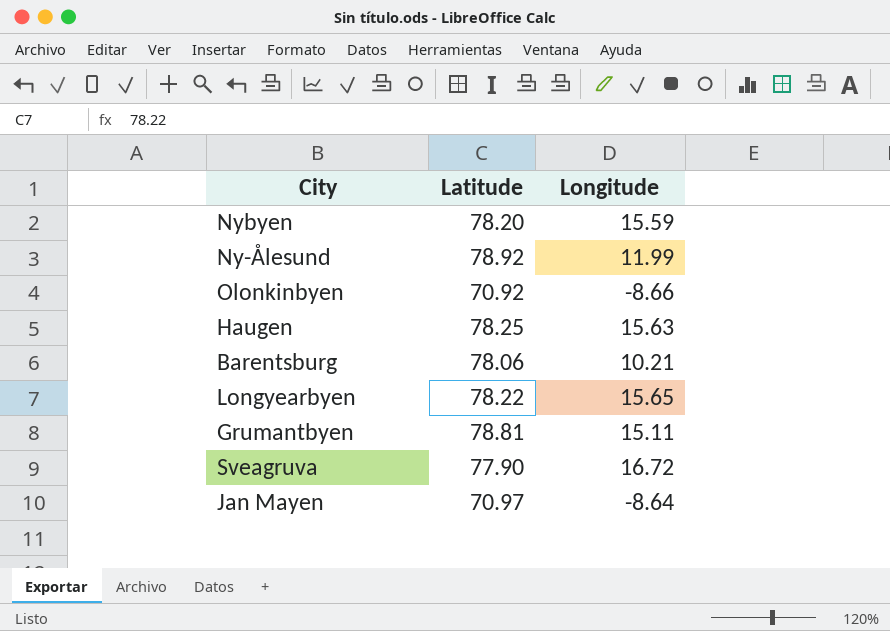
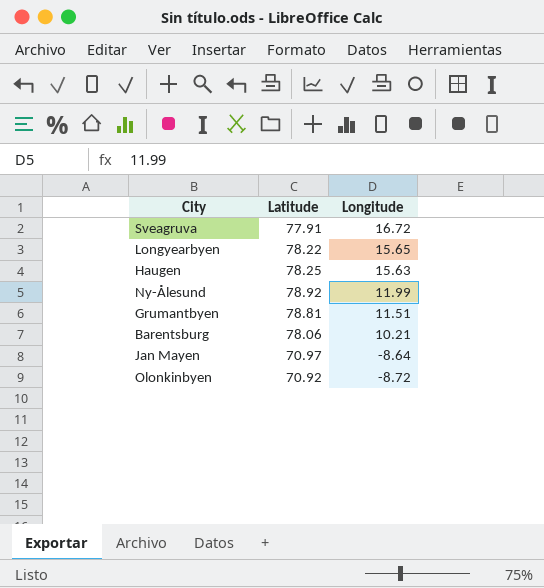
row order: none -> Longitude descending
row Nybyen: 78.20 | 15.59 -> none
Sveagruva | Latitude: 77.90 -> 77.91
Grumantbyen | Longitude: 15.11 -> 11.51
Olonkinbyen | Longitude: -8.66 -> -8.72

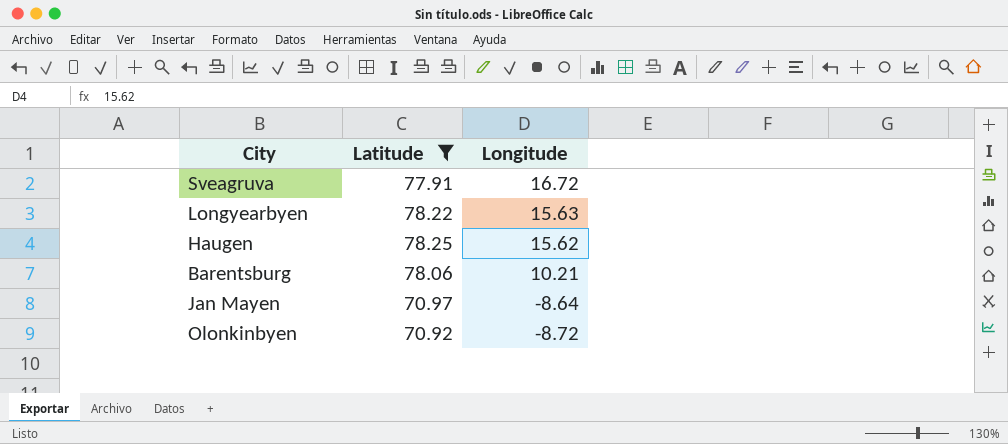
filter: none -> Latitude <= 78.25
Longyearbyen | Longitude: 15.65 -> 15.63
Haugen | Longitude: 15.63 -> 15.62

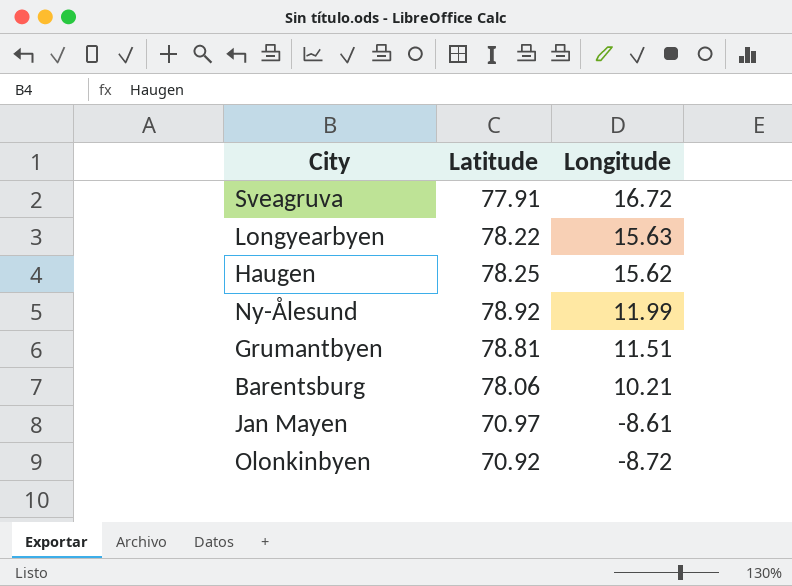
filter: Latitude <= 78.25 -> none
Jan Mayen | Longitude: -8.64 -> -8.61

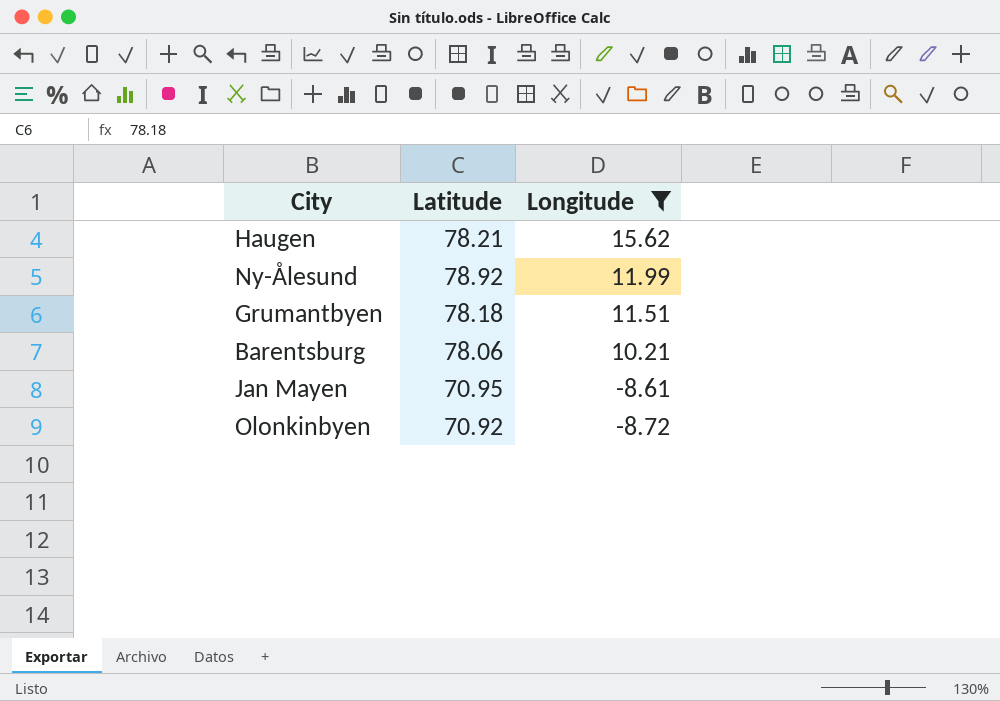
filter: none -> Longitude <= 15.62
Haugen | Latitude: 78.25 -> 78.21
Grumantbyen | Latitude: 78.81 -> 78.18
Jan Mayen | Latitude: 70.97 -> 70.95

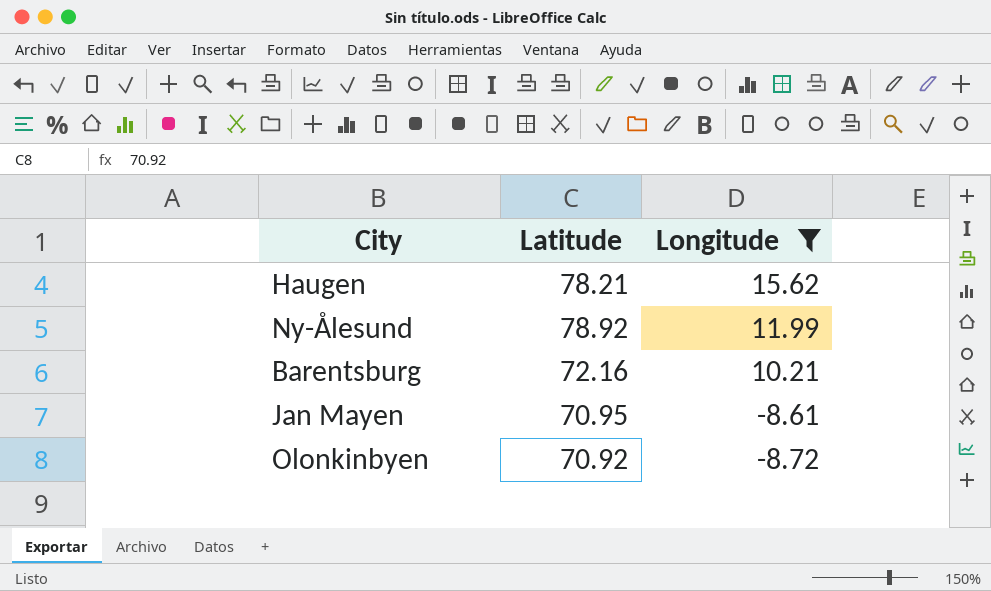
row Grumantbyen: 78.18 | 11.51 -> none
Barentsburg | Latitude: 78.06 -> 72.16

